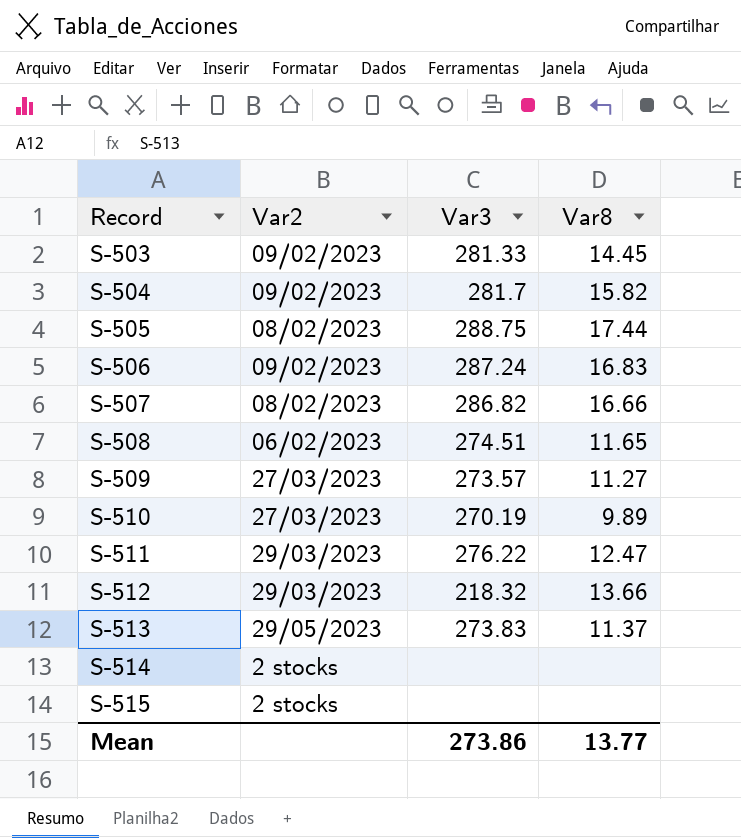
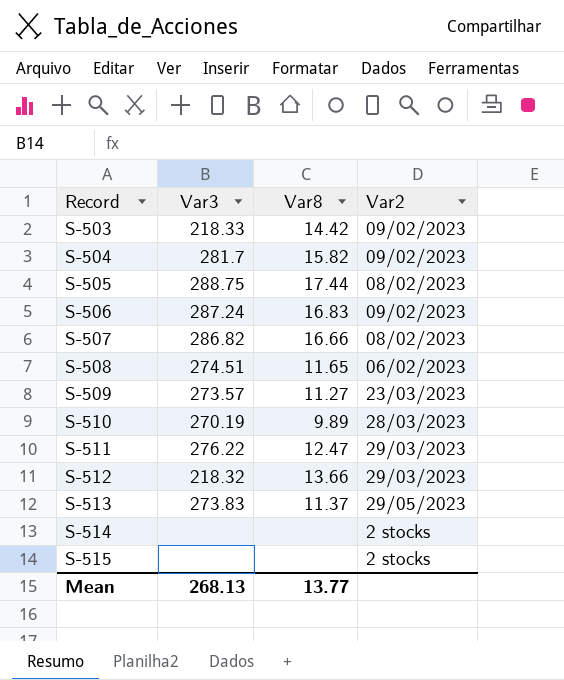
column Var2 | position: 2 -> 4
S-503 | Var3: 281.33 -> 218.33
S-503 | Var8: 14.45 -> 14.42
S-509 | Var2: 27/03/2023 -> 23/03/2023
S-510 | Var2: 27/03/2023 -> 28/03/2023
Mean | Var3: 273.86 -> 268.13

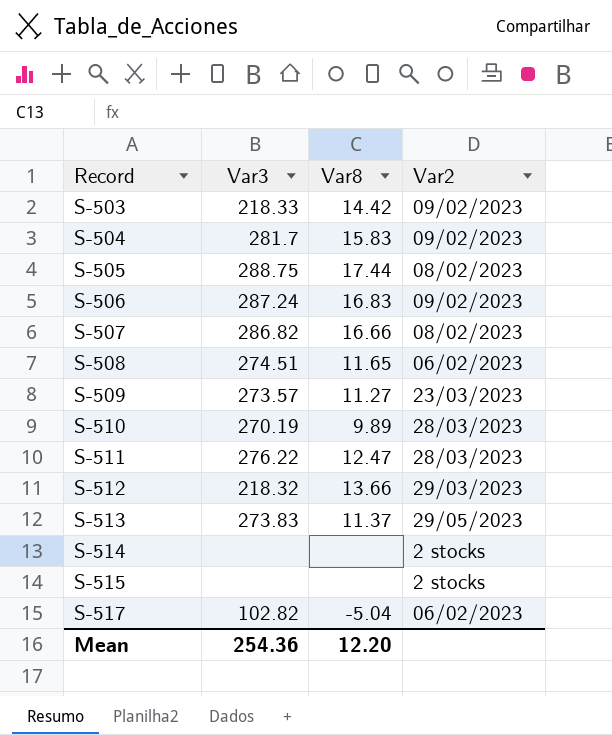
S-504 | Var8: 15.82 -> 15.83
S-511 | Var2: 29/03/2023 -> 28/03/2023
row S-517: none -> 102.82 | -5.04 | 06/02/2023
Mean | Var3: 268.13 -> 254.36
Mean | Var8: 13.77 -> 12.20

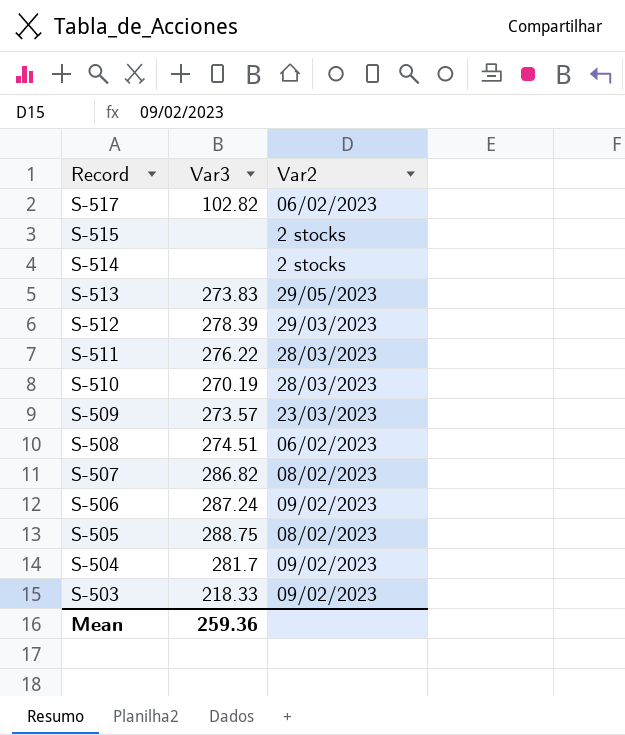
row order: Record ascending -> Record descending
column Var8 | position: 3 -> none
S-512 | Var3: 218.32 -> 278.39
Mean | Var3: 254.36 -> 259.36

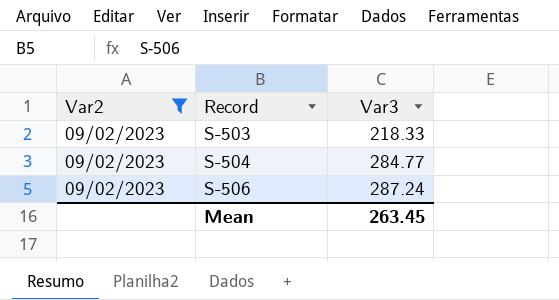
filter: none -> Var2 = 09/02/2023
row order: Record descending -> Record ascending
column Var2 | position: 3 -> 1
S-504 | Var3: 281.7 -> 284.77
Mean | Var3: 259.36 -> 263.45

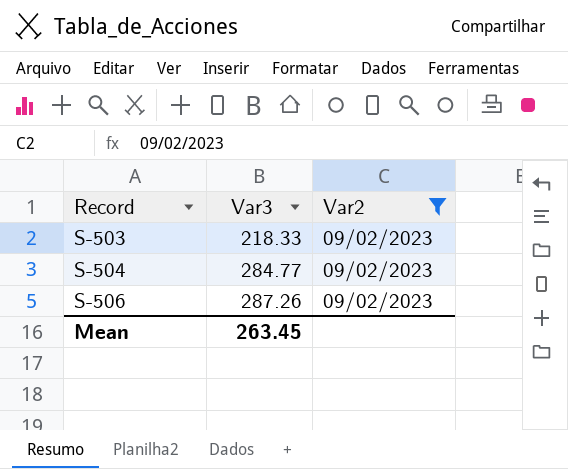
column Var2 | position: 1 -> 3
S-506 | Var3: 287.24 -> 287.26

